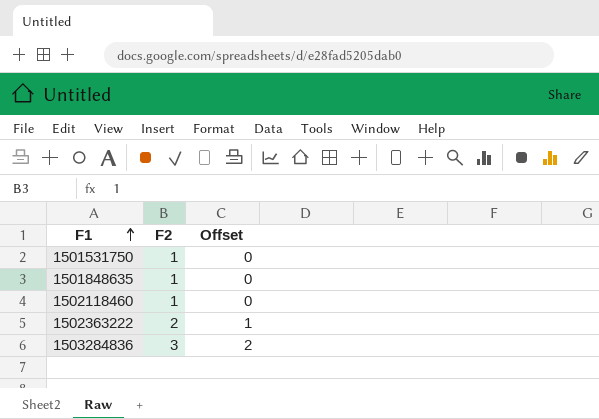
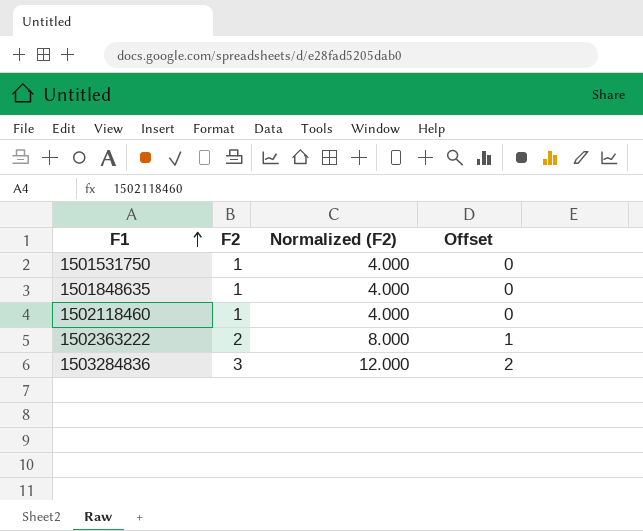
column Normalized (F2) | formula: none -> [F2] * 4

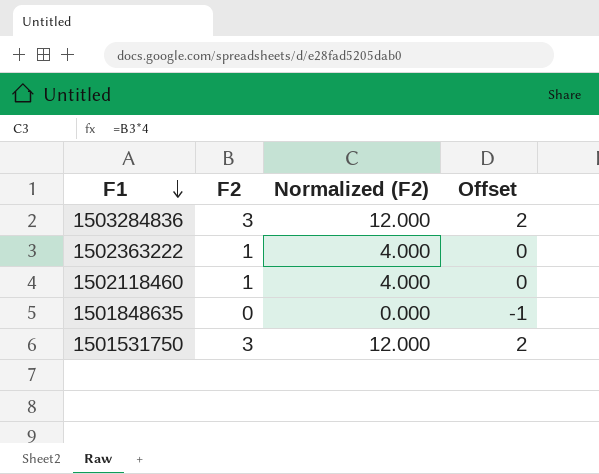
row order: F1 ascending -> F1 descending
1502363222 | F2: 2 -> 1
1502363222 | Normalized (F2): 8.000 -> 4.000
1502363222 | Offset: 1 -> 0
1501848635 | F2: 1 -> 0
1501848635 | Normalized (F2): 4.000 -> 0.000
1501848635 | Offset: 0 -> -1
1501531750 | F2: 1 -> 3
1501531750 | Normalized (F2): 4.000 -> 12.000
1501531750 | Offset: 0 -> 2

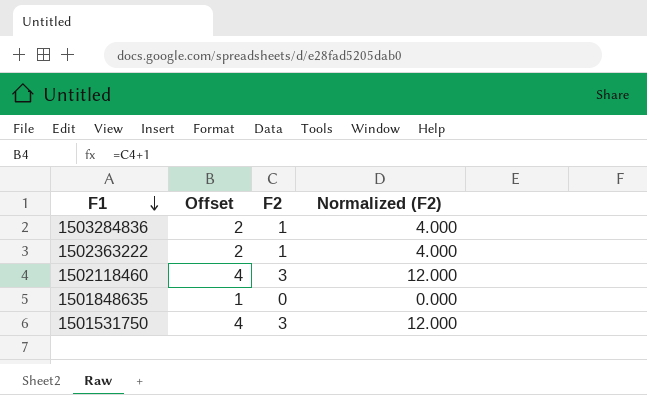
column Offset | formula: [F2] - 1 -> [F2] + 1
column Offset | position: 4 -> 2
1503284836 | F2: 3 -> 1
1503284836 | Normalized (F2): 12.000 -> 4.000
1502118460 | F2: 1 -> 3
1502118460 | Normalized (F2): 4.000 -> 12.000

